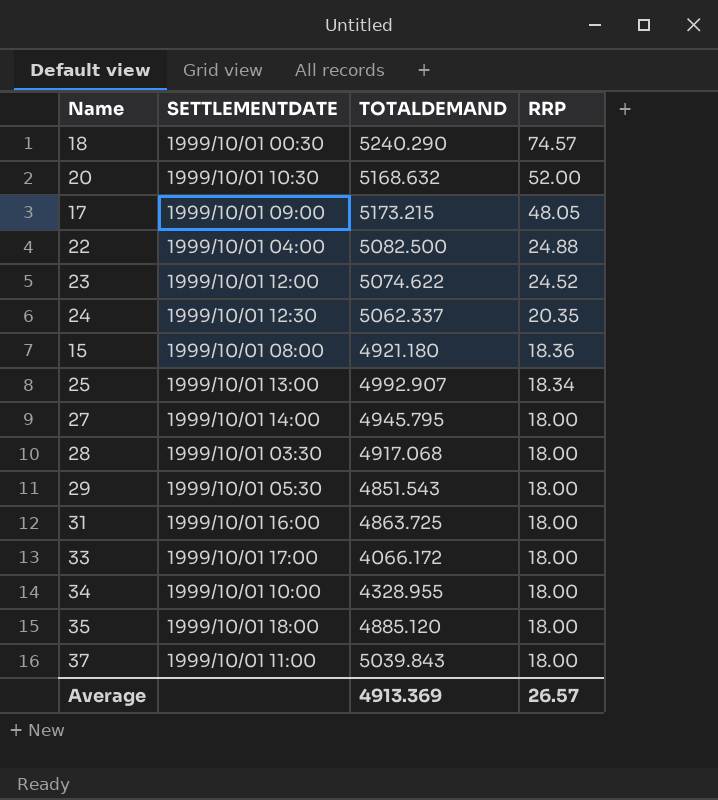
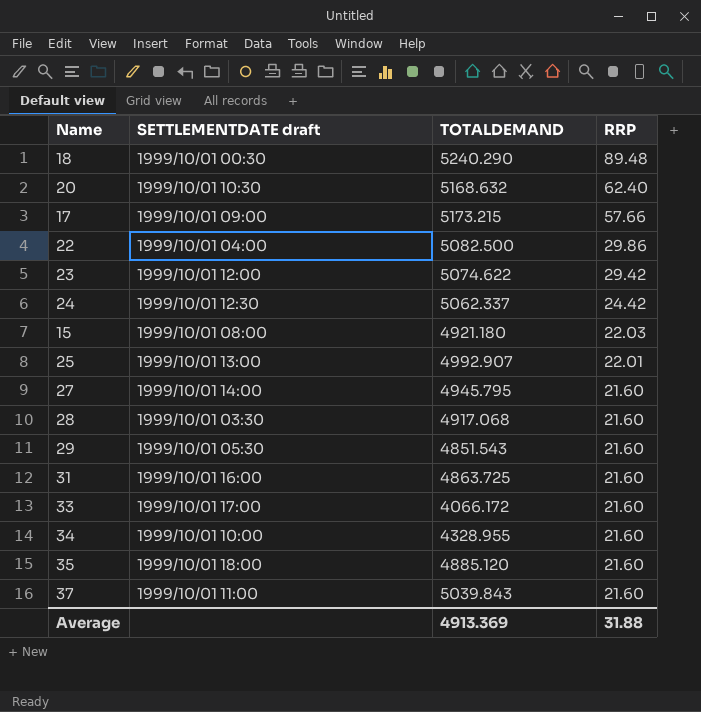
column name: SETTLEMENTDATE -> SETTLEMENTDATE draft
18 | RRP: 74.57 -> 89.48
20 | RRP: 52.00 -> 62.40
17 | RRP: 48.05 -> 57.66
22 | RRP: 24.88 -> 29.86
23 | RRP: 24.52 -> 29.42
24 | RRP: 20.35 -> 24.42
15 | RRP: 18.36 -> 22.03
25 | RRP: 18.34 -> 22.01
27 | RRP: 18.00 -> 21.60
28 | RRP: 18.00 -> 21.60
29 | RRP: 18.00 -> 21.60
31 | RRP: 18.00 -> 21.60
33 | RRP: 18.00 -> 21.60
34 | RRP: 18.00 -> 21.60
35 | RRP: 18.00 -> 21.60
37 | RRP: 18.00 -> 21.60
Average | RRP: 26.57 -> 31.88

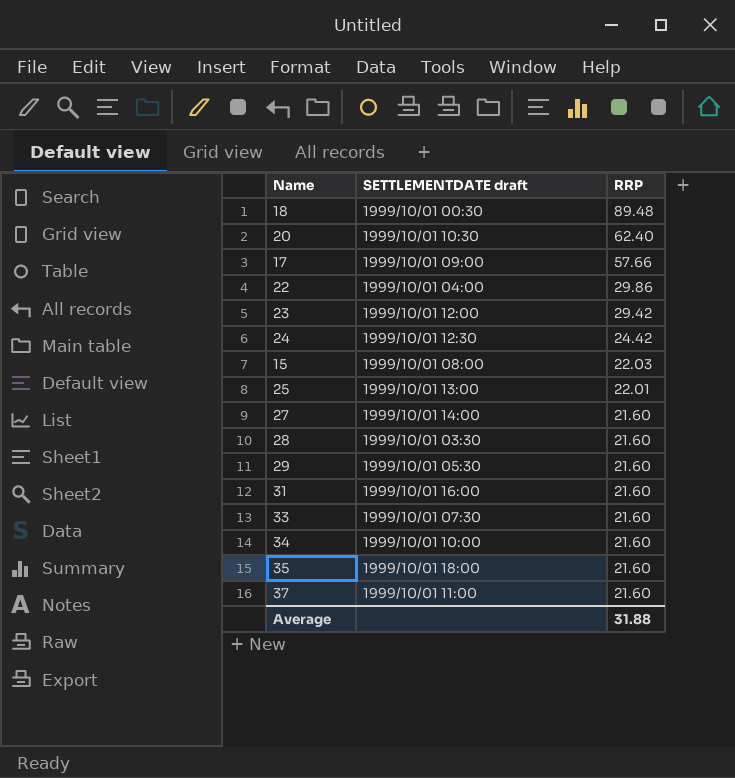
column TOTALDEMAND | position: 3 -> none
33 | SETTLEMENTDATE draft: 1999/10/01 17:00 -> 1999/10/01 07:30

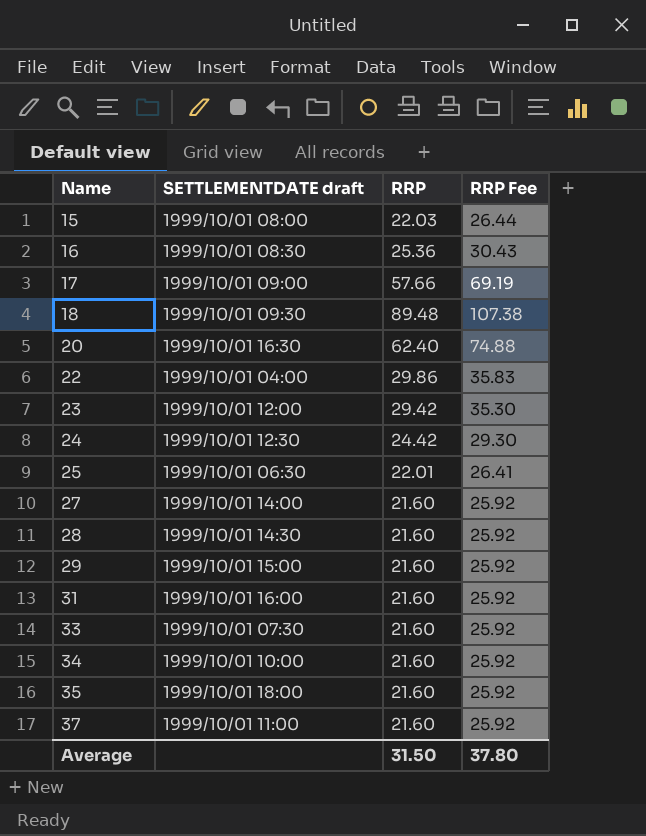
row order: RRP descending -> Name ascending
column RRP Fee | formula: none -> [RRP] * 1.2
row 16: none -> 1999/10/01 08:30 | 25.36 | 30.43
18 | SETTLEMENTDATE draft: 1999/10/01 00:30 -> 1999/10/01 09:30
20 | SETTLEMENTDATE draft: 1999/10/01 10:30 -> 1999/10/01 16:30
25 | SETTLEMENTDATE draft: 1999/10/01 13:00 -> 1999/10/01 06:30
28 | SETTLEMENTDATE draft: 1999/10/01 03:30 -> 1999/10/01 14:30
29 | SETTLEMENTDATE draft: 1999/10/01 05:30 -> 1999/10/01 15:00
Average | RRP: 31.88 -> 31.50

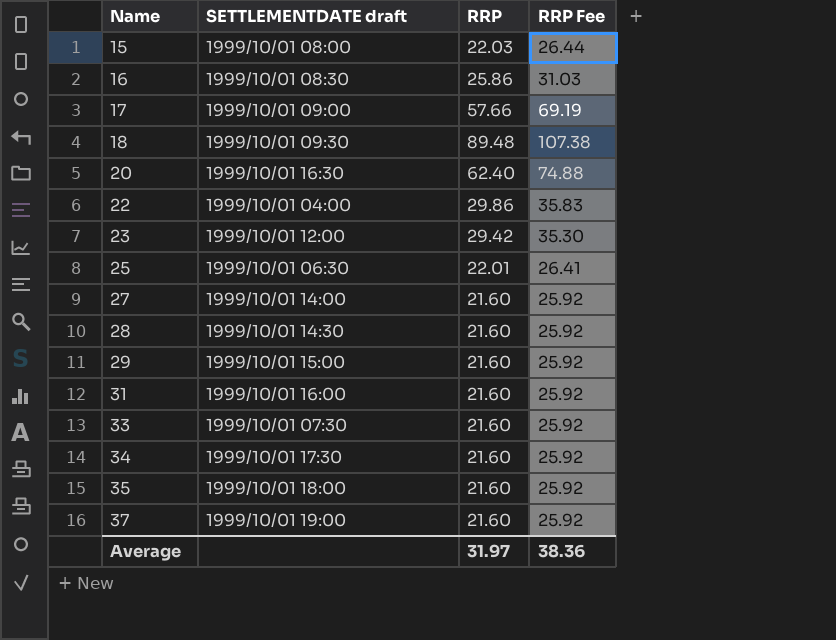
row 24: 1999/10/01 12:30 | 24.42 | 29.30 -> none
16 | RRP: 25.36 -> 25.86
16 | RRP Fee: 30.43 -> 31.03
34 | SETTLEMENTDATE draft: 1999/10/01 10:00 -> 1999/10/01 17:30
37 | SETTLEMENTDATE draft: 1999/10/01 11:00 -> 1999/10/01 19:00
Average | RRP: 31.50 -> 31.97
Average | RRP Fee: 37.80 -> 38.36

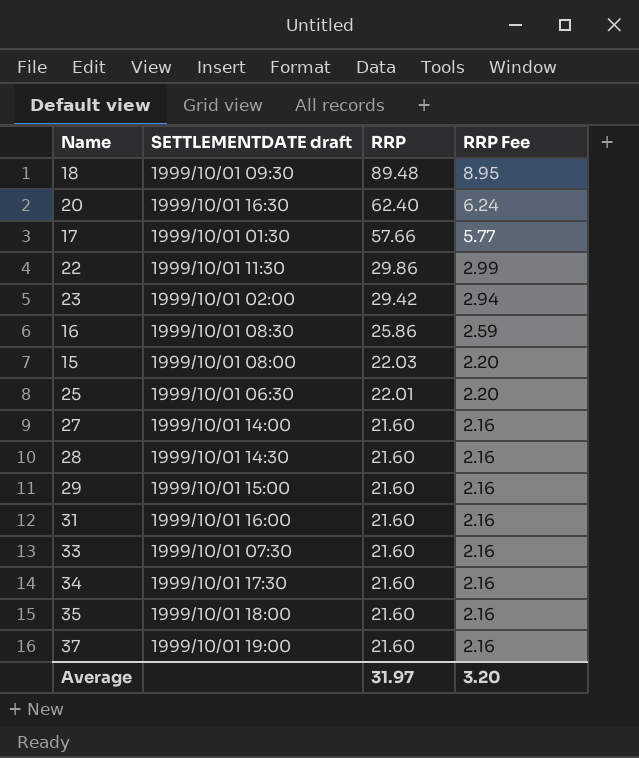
row order: Name ascending -> RRP descending
column RRP Fee | formula: [RRP] * 1.2 -> [RRP] * 0.1
17 | SETTLEMENTDATE draft: 1999/10/01 09:00 -> 1999/10/01 01:30
22 | SETTLEMENTDATE draft: 1999/10/01 04:00 -> 1999/10/01 11:30
23 | SETTLEMENTDATE draft: 1999/10/01 12:00 -> 1999/10/01 02:00
Average | RRP Fee: 38.36 -> 3.20

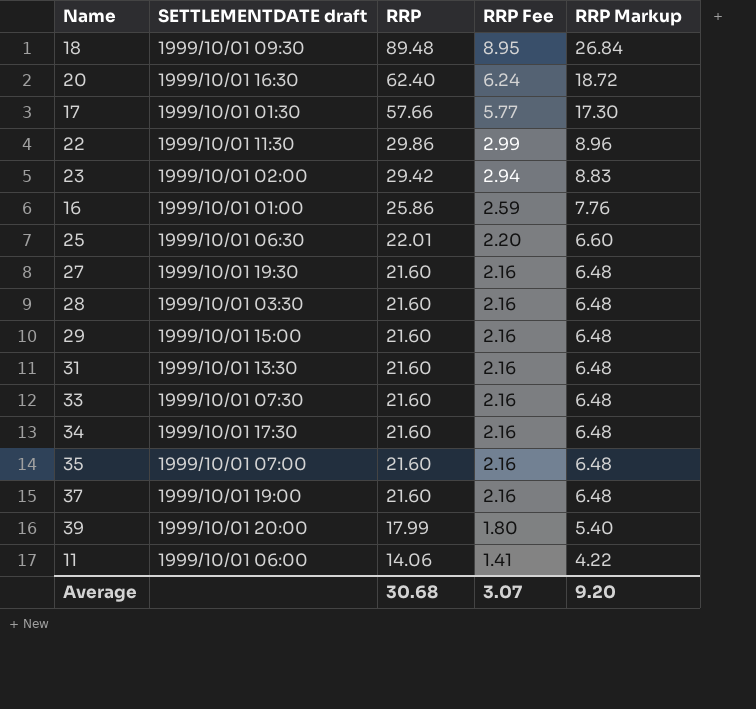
column RRP Markup | formula: none -> [RRP] * 0.3
row 15: 1999/10/01 08:00 | 22.03 | 2.20 -> none
16 | SETTLEMENTDATE draft: 1999/10/01 08:30 -> 1999/10/01 01:00
27 | SETTLEMENTDATE draft: 1999/10/01 14:00 -> 1999/10/01 19:30
28 | SETTLEMENTDATE draft: 1999/10/01 14:30 -> 1999/10/01 03:30
31 | SETTLEMENTDATE draft: 1999/10/01 16:00 -> 1999/10/01 13:30
35 | SETTLEMENTDATE draft: 1999/10/01 18:00 -> 1999/10/01 07:00
row 39: none -> 1999/10/01 20:00 | 17.99 | 1.80 | 5.40
row 11: none -> 1999/10/01 06:00 | 14.06 | 1.41 | 4.22
Average | RRP: 31.97 -> 30.68
Average | RRP Fee: 3.20 -> 3.07

